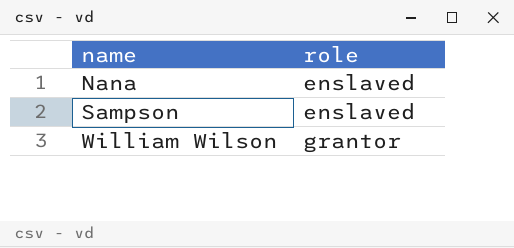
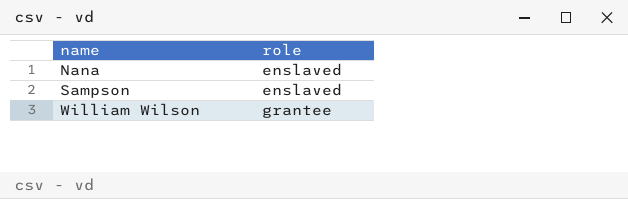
William Wilson | role: grantor -> grantee

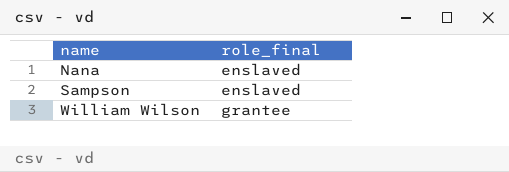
column name: role -> role_final

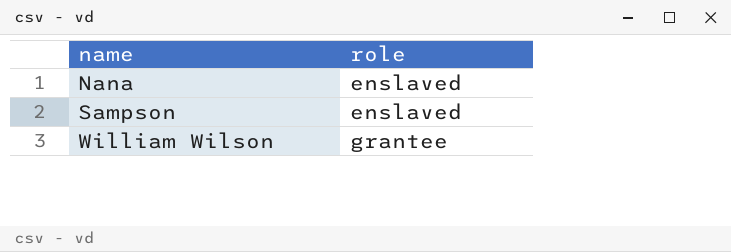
column name: role_final -> role

